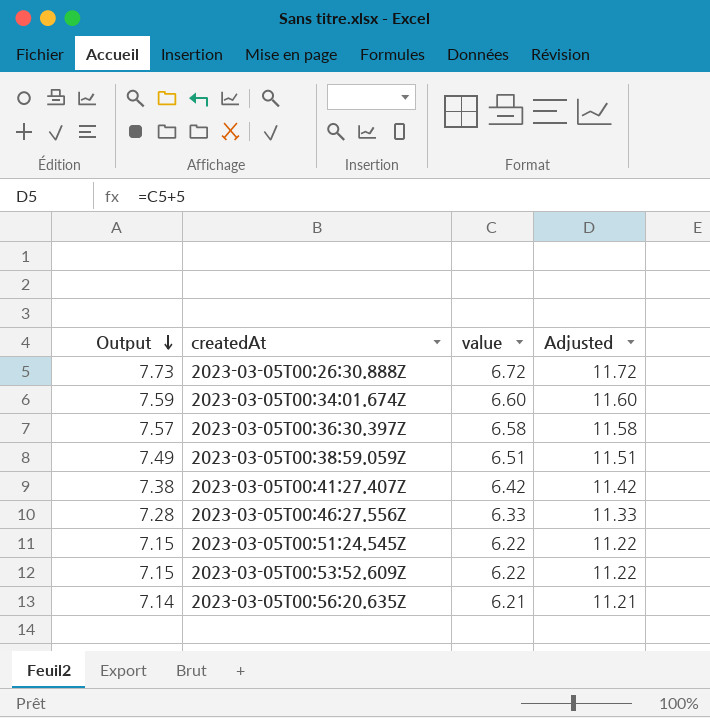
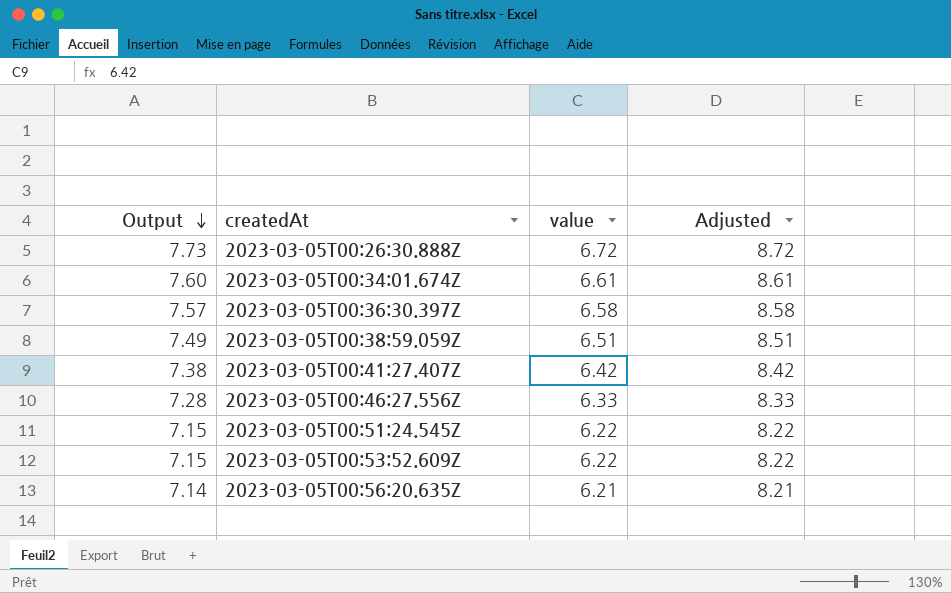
column Adjusted | formula: [value] + 5 -> [value] + 2
2023-03-05T00:34:01.674Z | Output: 7.59 -> 7.60
2023-03-05T00:34:01.674Z | value: 6.60 -> 6.61

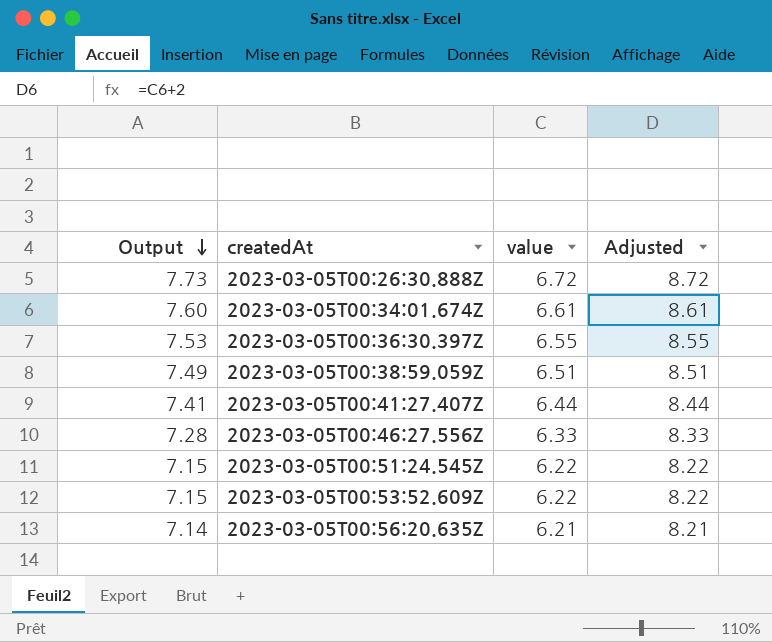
2023-03-05T00:36:30.397Z | Output: 7.57 -> 7.53
2023-03-05T00:36:30.397Z | value: 6.58 -> 6.55
2023-03-05T00:36:30.397Z | Adjusted: 8.58 -> 8.55
2023-03-05T00:41:27.407Z | Output: 7.38 -> 7.41
2023-03-05T00:41:27.407Z | value: 6.42 -> 6.44
2023-03-05T00:41:27.407Z | Adjusted: 8.42 -> 8.44

